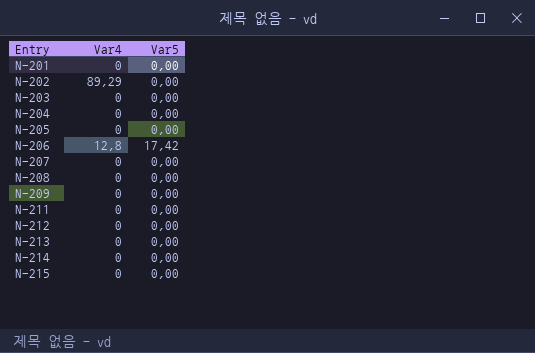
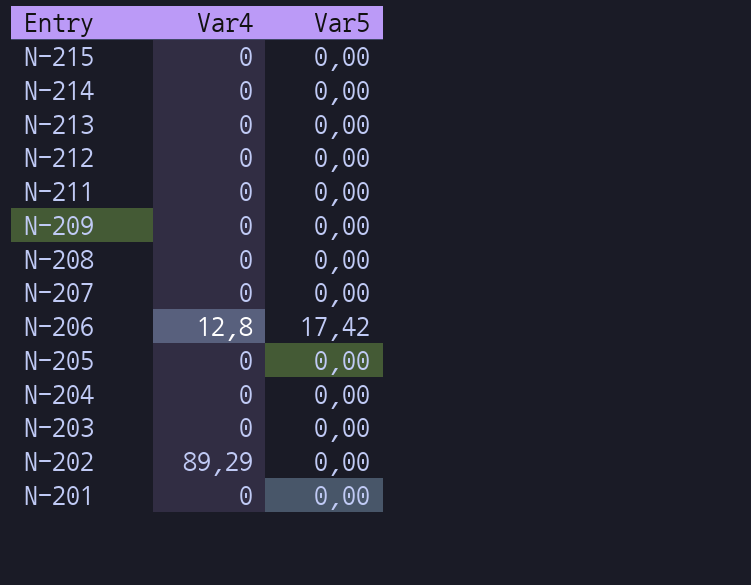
row order: Entry ascending -> Entry descending

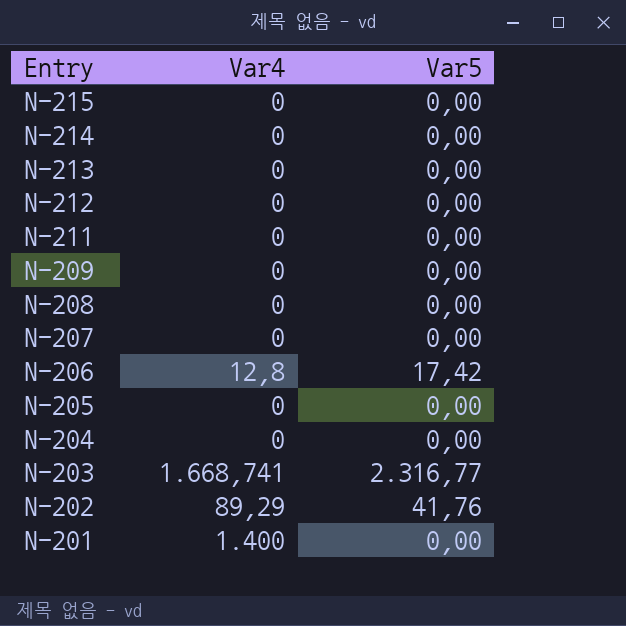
N-203 | Var4: 0 -> 1.668,741
N-203 | Var5: 0,00 -> 2.316,77
N-202 | Var5: 0,00 -> 41,76
N-201 | Var4: 0 -> 1.400

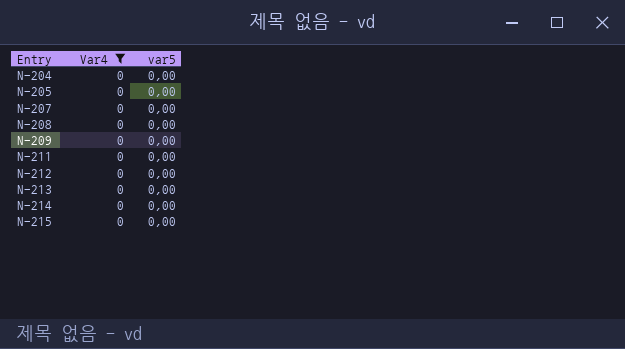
filter: none -> Var4 = 0
row order: Entry descending -> Entry ascending
column name: Var5 -> var5

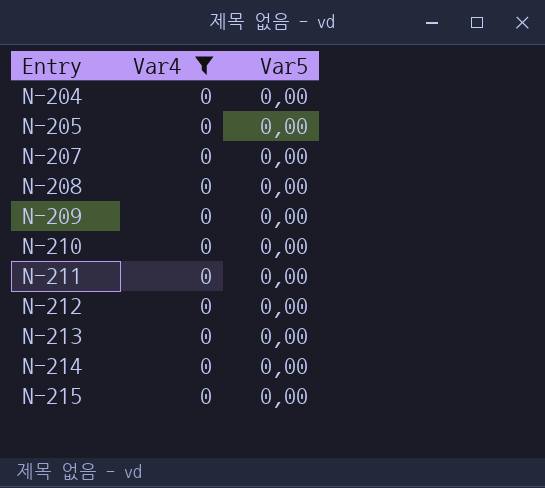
column name: var5 -> Var5
row N-210: none -> 0 | 0,00

